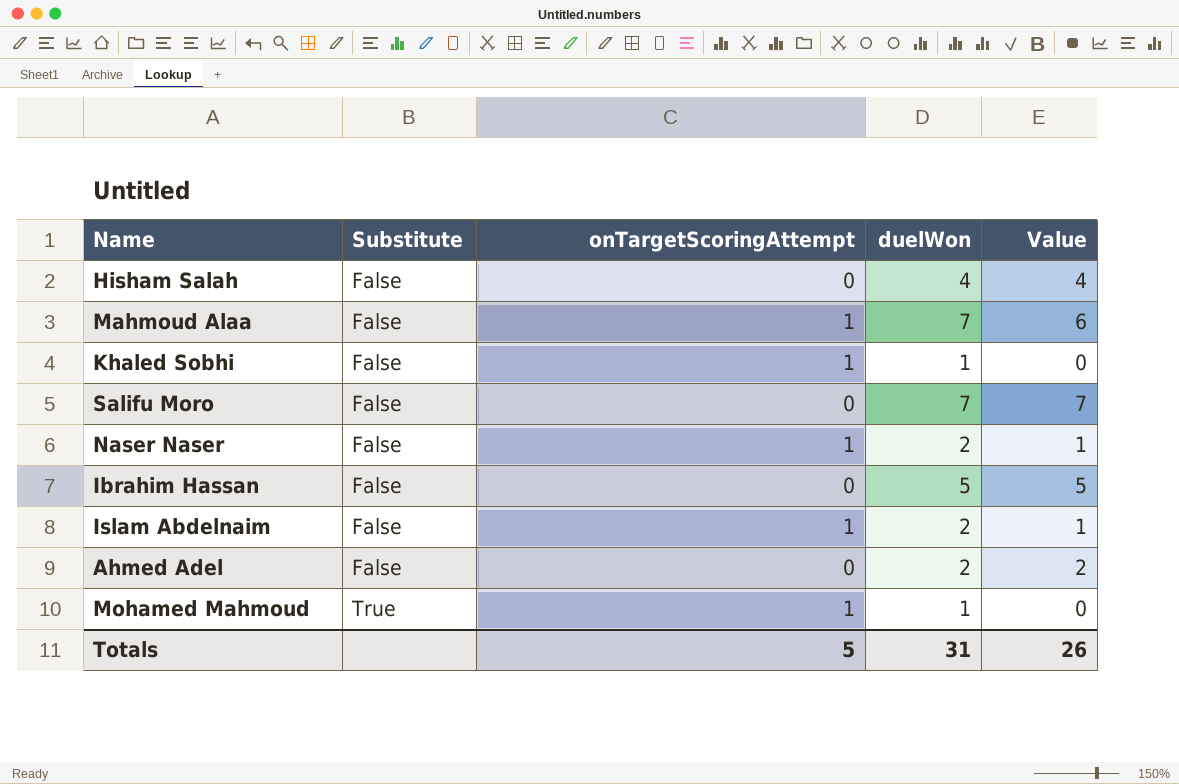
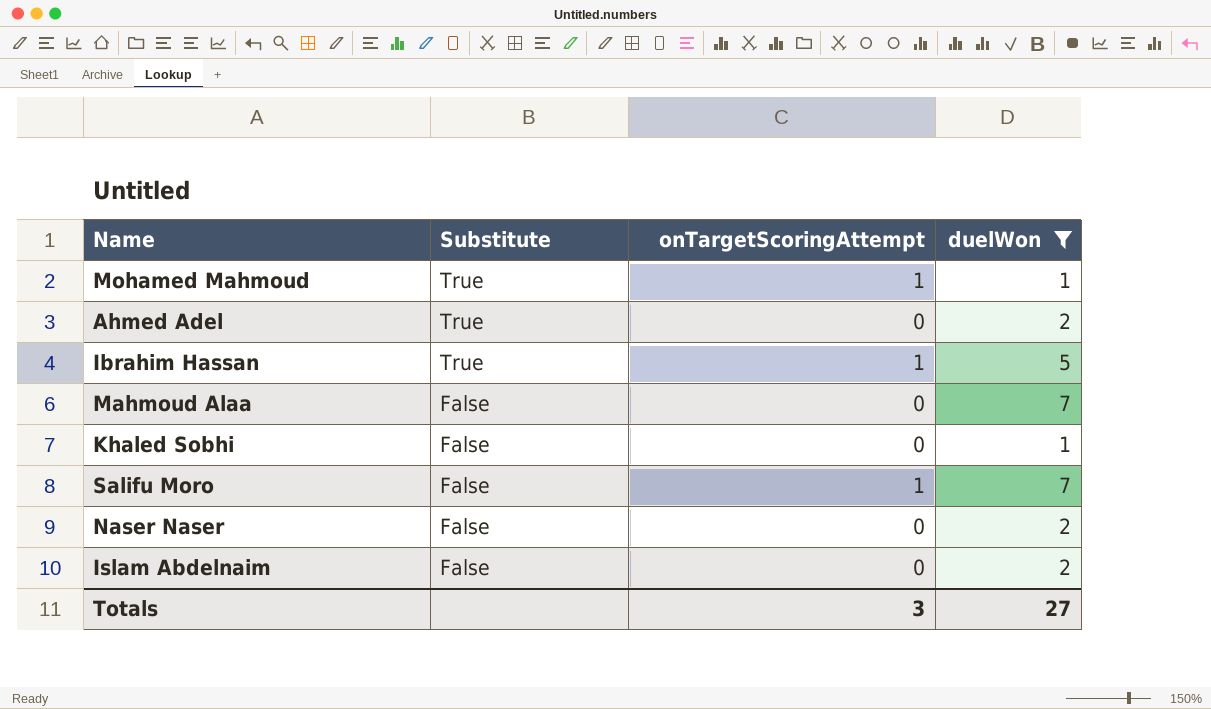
filter: none -> duelWon != 4
row order: Substitute ascending -> Substitute descending
column Value | formula: [duelWon] - [onTargetScoringAttempt] -> none
Ahmed Adel | Substitute: False -> True
Ibrahim Hassan | Substitute: False -> True
Ibrahim Hassan | onTargetScoringAttempt: 0 -> 1
Mahmoud Alaa | onTargetScoringAttempt: 1 -> 0
Khaled Sobhi | onTargetScoringAttempt: 1 -> 0
Salifu Moro | onTargetScoringAttempt: 0 -> 1
Naser Naser | onTargetScoringAttempt: 1 -> 0
Islam Abdelnaim | onTargetScoringAttempt: 1 -> 0
Totals | onTargetScoringAttempt: 5 -> 3
Totals | duelWon: 31 -> 27

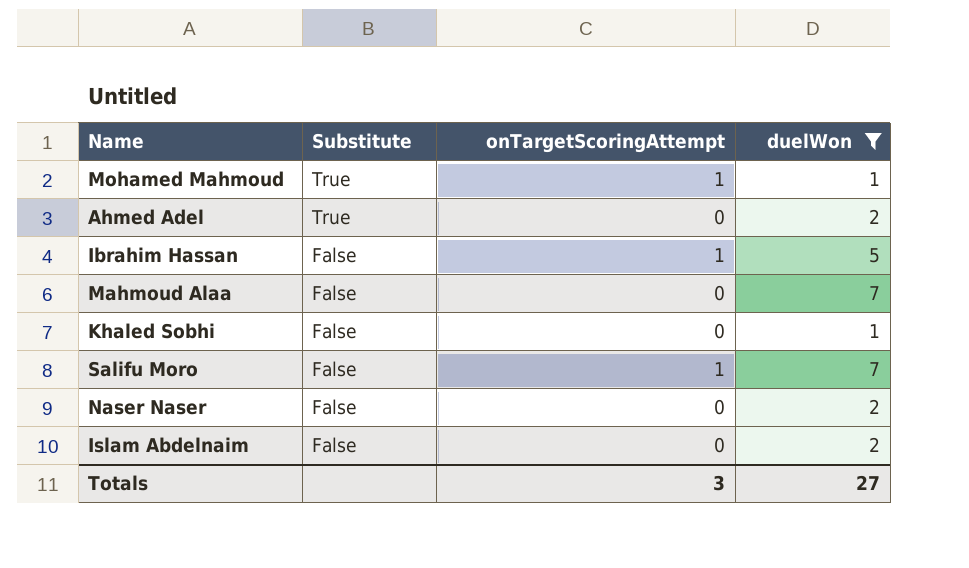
Ibrahim Hassan | Substitute: True -> False

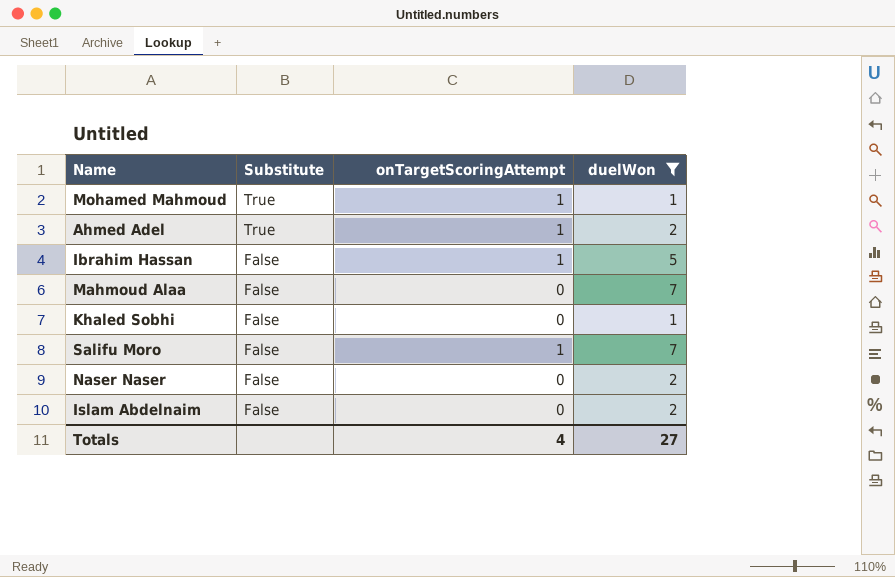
Ahmed Adel | onTargetScoringAttempt: 0 -> 1
Totals | onTargetScoringAttempt: 3 -> 4

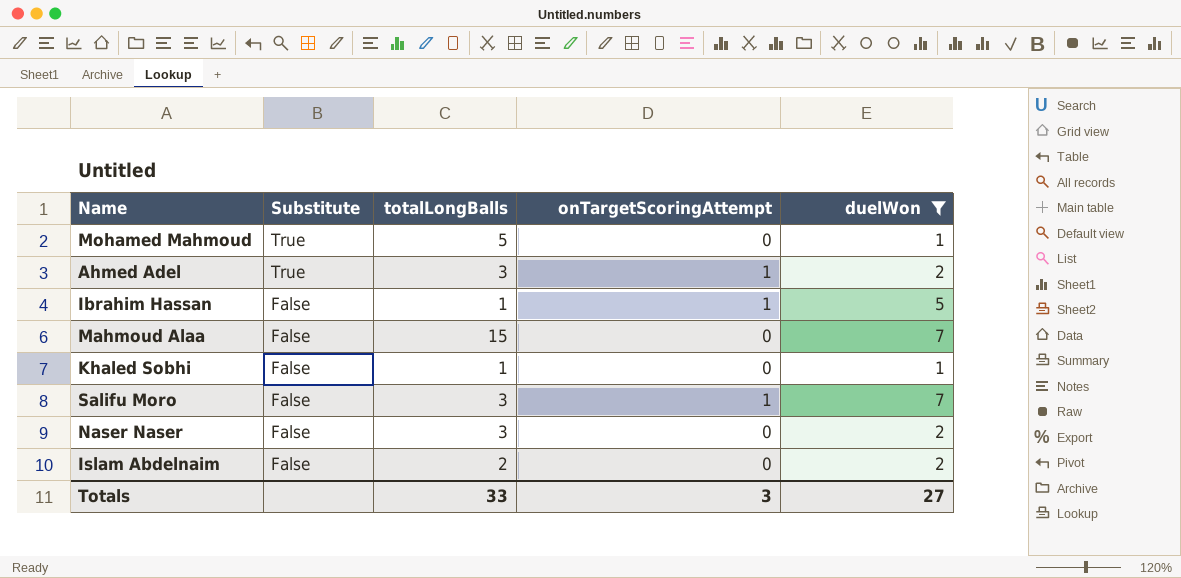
column totalLongBalls | position: none -> 3
Mohamed Mahmoud | onTargetScoringAttempt: 1 -> 0
Totals | onTargetScoringAttempt: 4 -> 3

